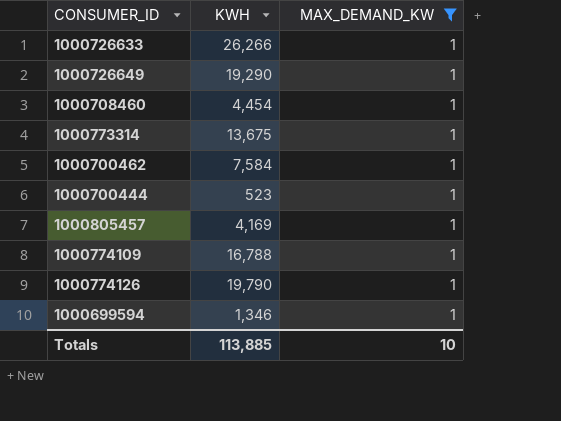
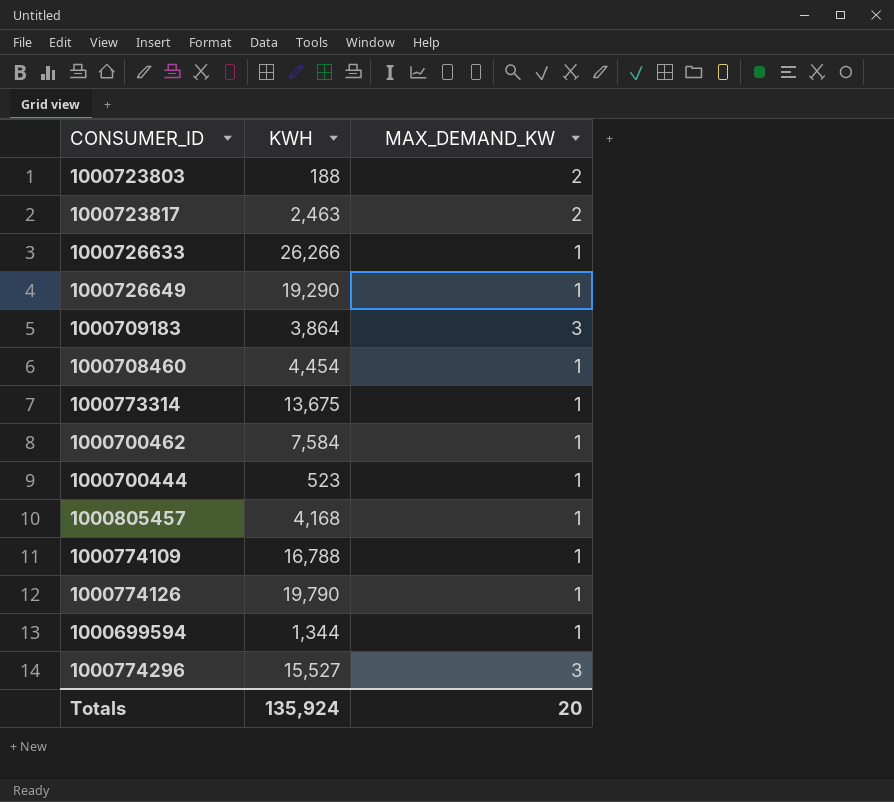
filter: MAX_DEMAND_KW = 1 -> none
1000805457 | KWH: 4,169 -> 4,168
1000699594 | KWH: 1,346 -> 1,344
Totals | KWH: 113,885 -> 135,924
Totals | MAX_DEMAND_KW: 10 -> 20

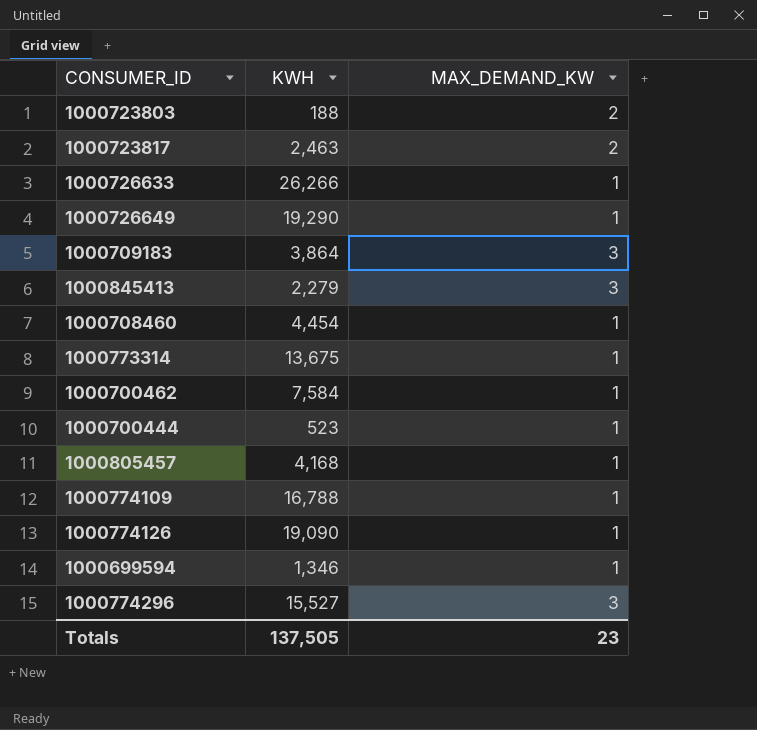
row 1000845413: none -> 2,279 | 3
1000774126 | KWH: 19,790 -> 19,090
1000699594 | KWH: 1,344 -> 1,346
Totals | KWH: 135,924 -> 137,505
Totals | MAX_DEMAND_KW: 20 -> 23

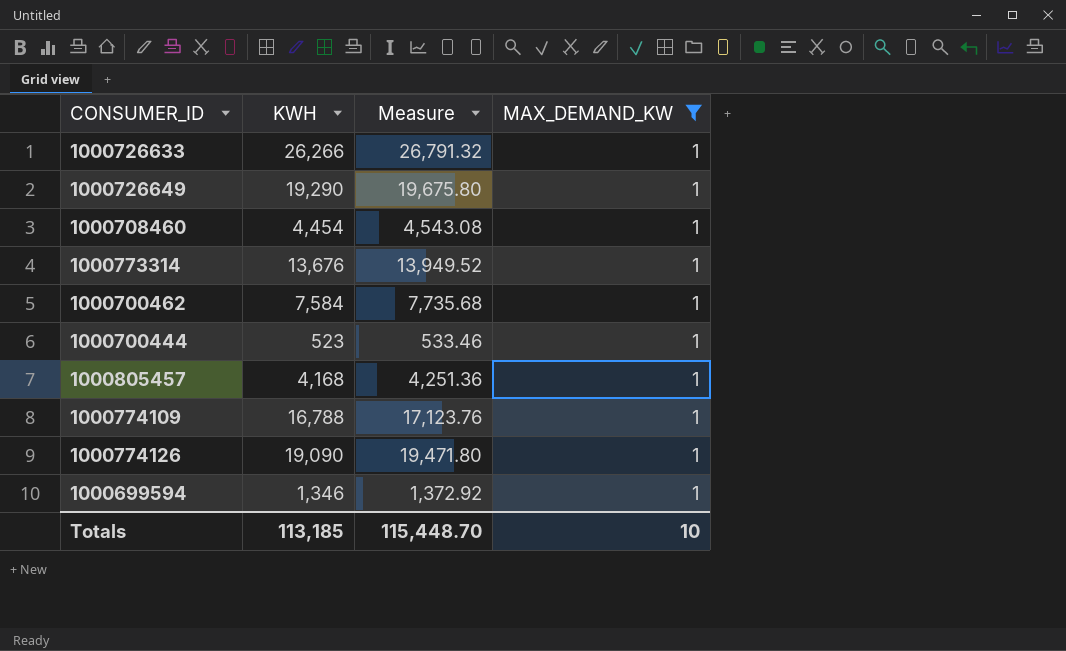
filter: none -> MAX_DEMAND_KW = 1
column Measure | formula: none -> [KWH] * 1.02
1000773314 | KWH: 13,675 -> 13,676
Totals | KWH: 137,505 -> 113,185
Totals | MAX_DEMAND_KW: 23 -> 10

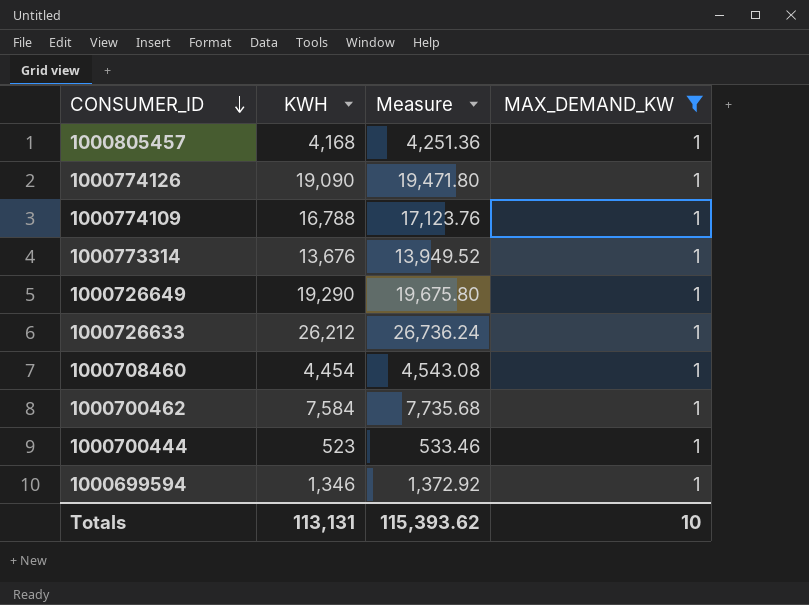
row order: none -> CONSUMER_ID descending
1000726633 | KWH: 26,266 -> 26,212
1000726633 | Measure: 26,791.32 -> 26,736.24
Totals | KWH: 113,185 -> 113,131
Totals | Measure: 115,448.70 -> 115,393.62

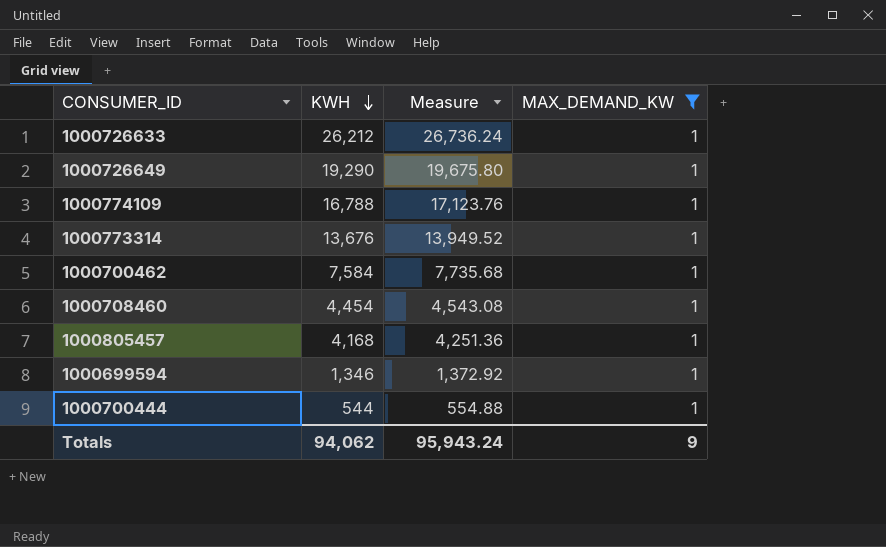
row order: CONSUMER_ID descending -> KWH descending
row 1000774126: 19,090 | 19,471.80 | 1 -> none
1000700444 | KWH: 523 -> 544
1000700444 | Measure: 533.46 -> 554.88
Totals | KWH: 113,131 -> 94,062
Totals | Measure: 115,393.62 -> 95,943.24
Totals | MAX_DEMAND_KW: 10 -> 9

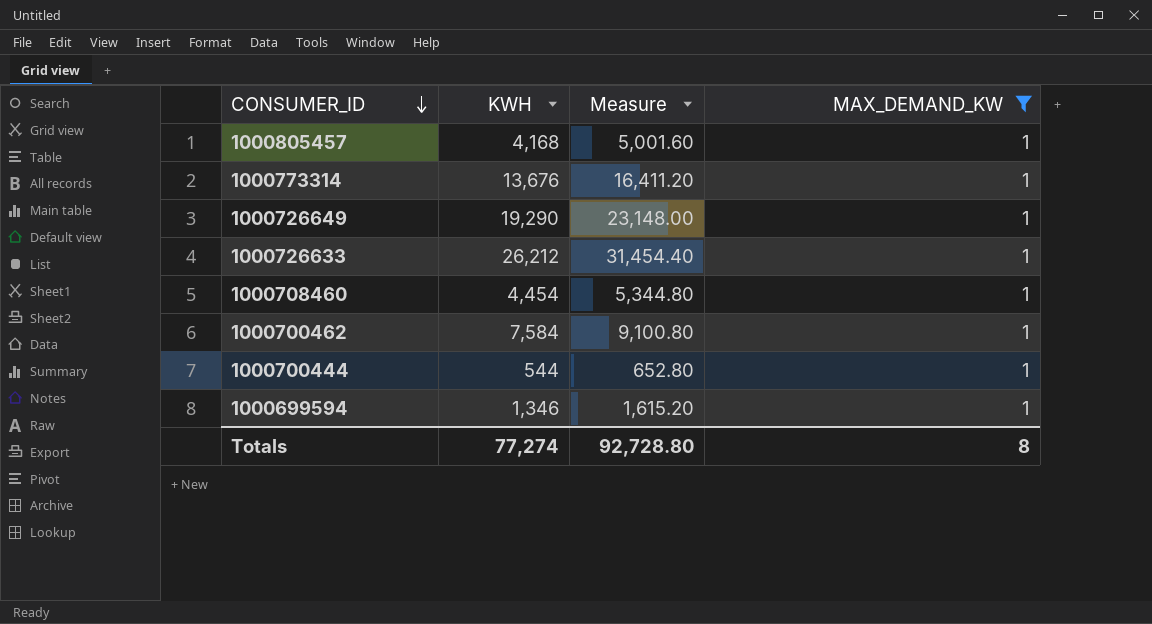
row order: KWH descending -> CONSUMER_ID descending
column Measure | formula: [KWH] * 1.02 -> [KWH] * 1.2
row 1000774109: 16,788 | 17,123.76 | 1 -> none
Totals | KWH: 94,062 -> 77,274
Totals | Measure: 95,943.24 -> 92,728.80
Totals | MAX_DEMAND_KW: 9 -> 8

